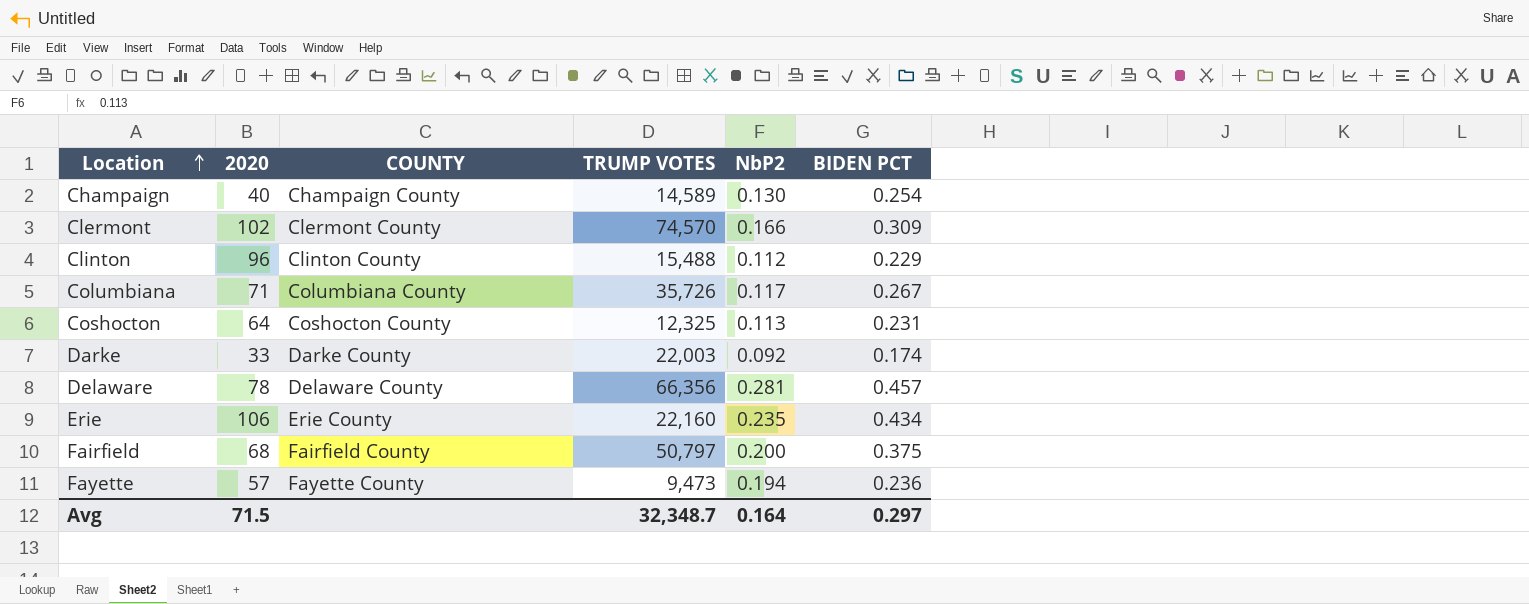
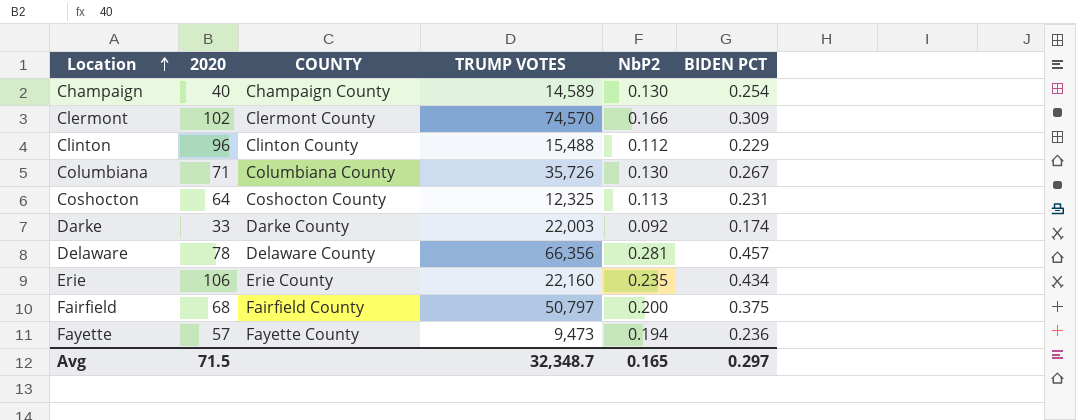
Columbiana | NbP2: 0.117 -> 0.130
Avg | NbP2: 0.164 -> 0.165

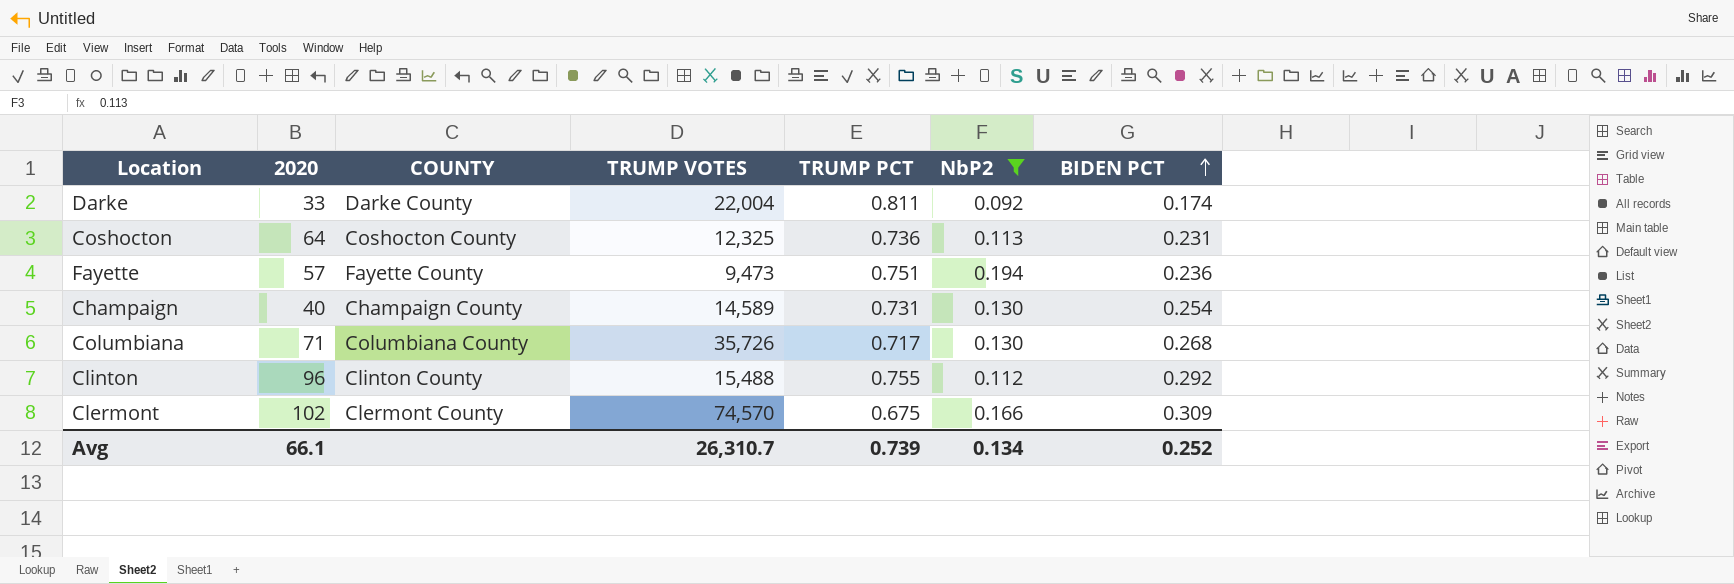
filter: none -> NbP2 <= 0.194
row order: Location ascending -> BIDEN PCT ascending
column TRUMP PCT | position: none -> 5
Darke | TRUMP VOTES: 22,003 -> 22,004
Columbiana | BIDEN PCT: 0.267 -> 0.268
Clinton | BIDEN PCT: 0.229 -> 0.292
Avg | 2020: 71.5 -> 66.1
Avg | TRUMP VOTES: 32,348.7 -> 26,310.7
Avg | NbP2: 0.165 -> 0.134
Avg | BIDEN PCT: 0.297 -> 0.252

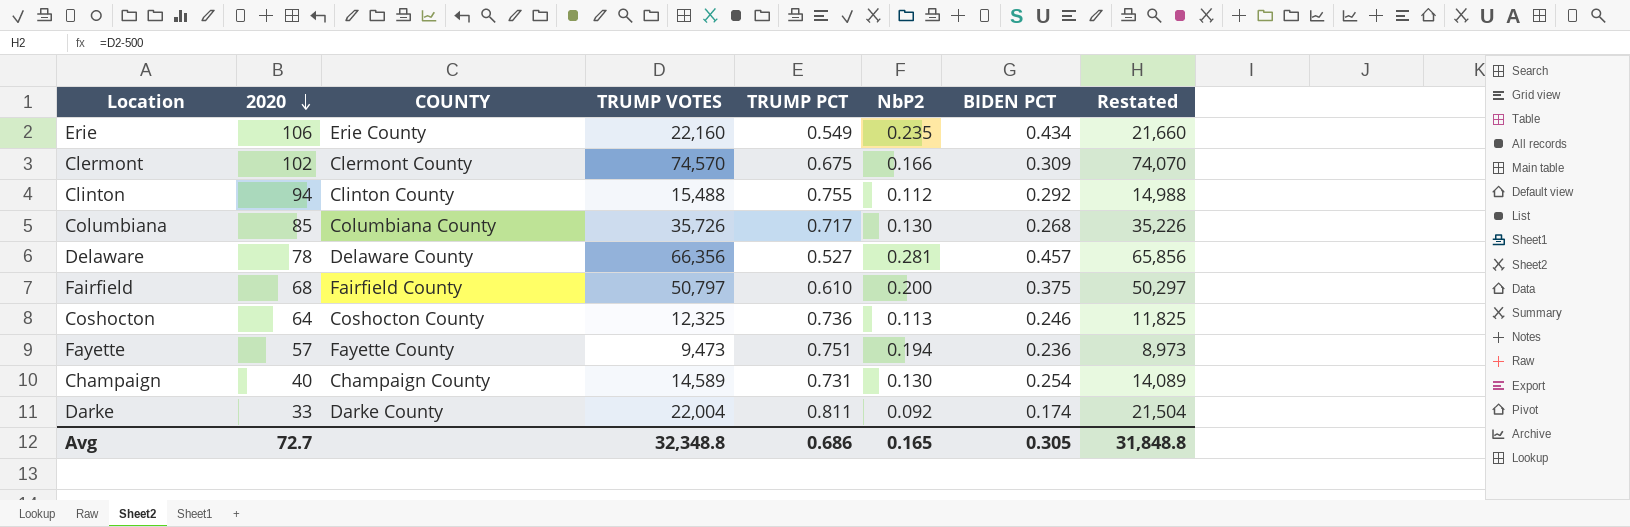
filter: NbP2 <= 0.194 -> none
row order: BIDEN PCT ascending -> 2020 descending
column Restated | formula: none -> [TRUMP VOTES] - 500
Clinton | 2020: 96 -> 94
Columbiana | 2020: 71 -> 85
Coshocton | BIDEN PCT: 0.231 -> 0.246
Avg | 2020: 66.1 -> 72.7
Avg | TRUMP VOTES: 26,310.7 -> 32,348.8
Avg | TRUMP PCT: 0.739 -> 0.686
Avg | NbP2: 0.134 -> 0.165
Avg | BIDEN PCT: 0.252 -> 0.305

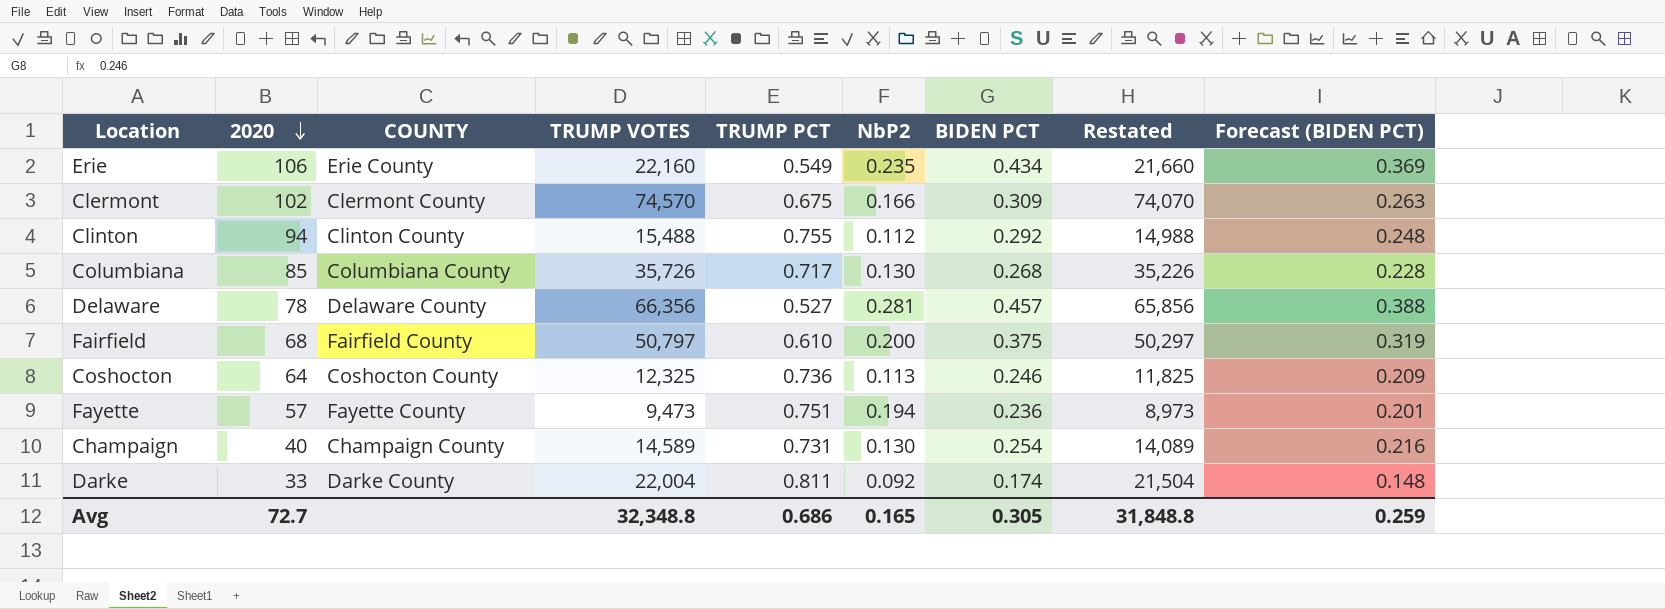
column Forecast (BIDEN PCT) | formula: none -> [BIDEN PCT] * 0.85

